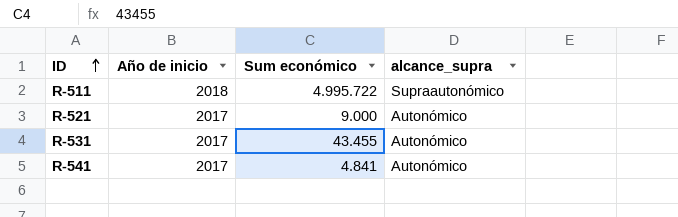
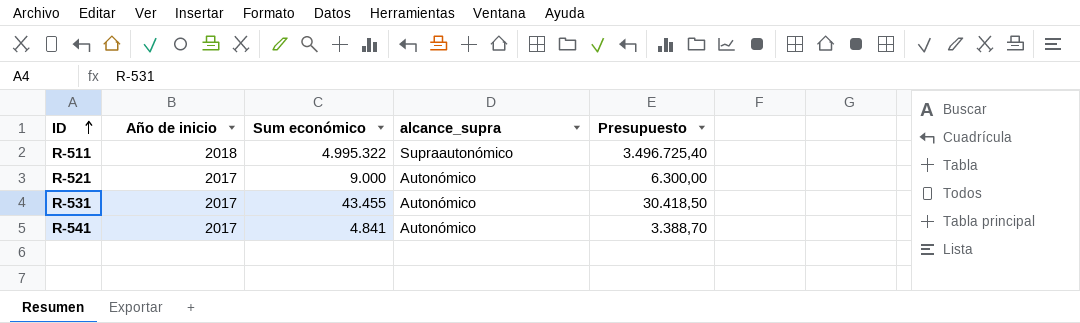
column Presupuesto | formula: none -> [Sum económico] * 0,7
R-511 | Sum económico: 4.995.722 -> 4.995.322

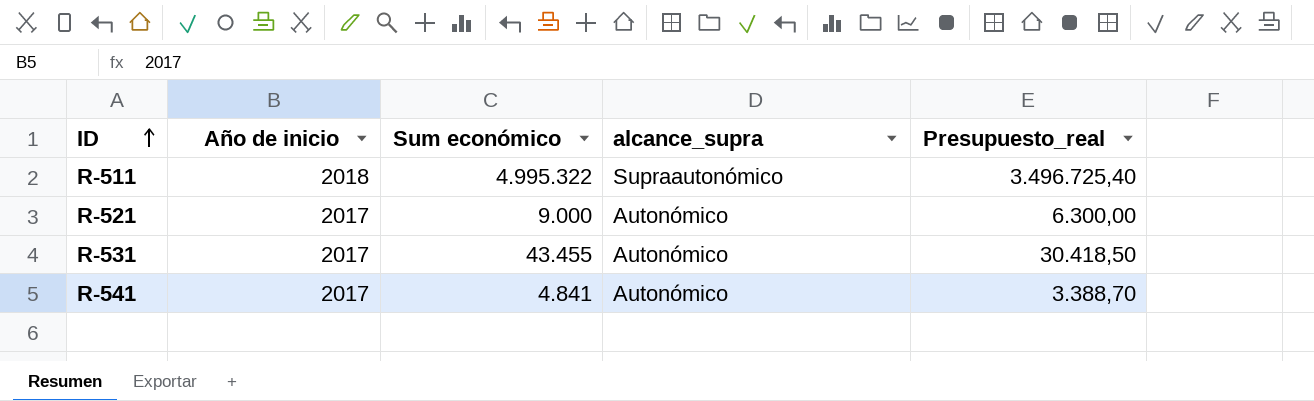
column name: Presupuesto -> Presupuesto_real

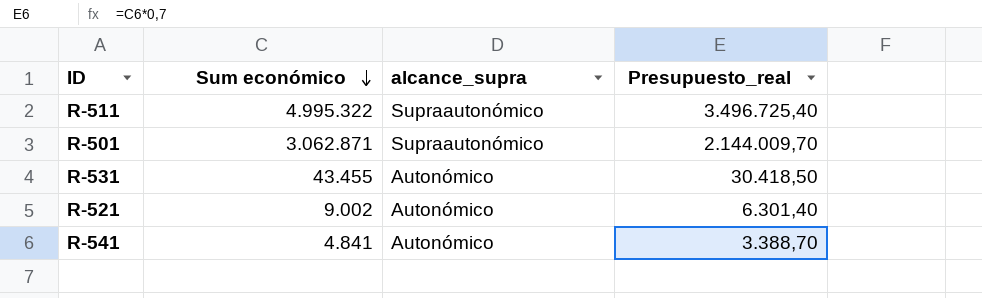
row order: ID ascending -> Sum económico descending
column Año de inicio | position: 2 -> none
row R-501: none -> 3.062.871 | Supraautonómico | 2.144.009,70
R-521 | Sum económico: 9.000 -> 9.002
R-521 | Presupuesto_real: 6.300,00 -> 6.301,40

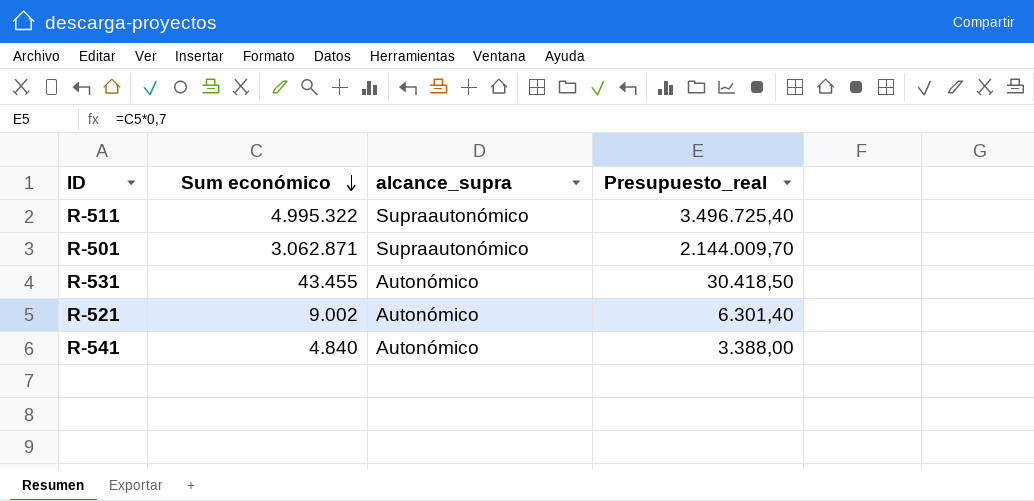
R-541 | Sum económico: 4.841 -> 4.840
R-541 | Presupuesto_real: 3.388,70 -> 3.388,00

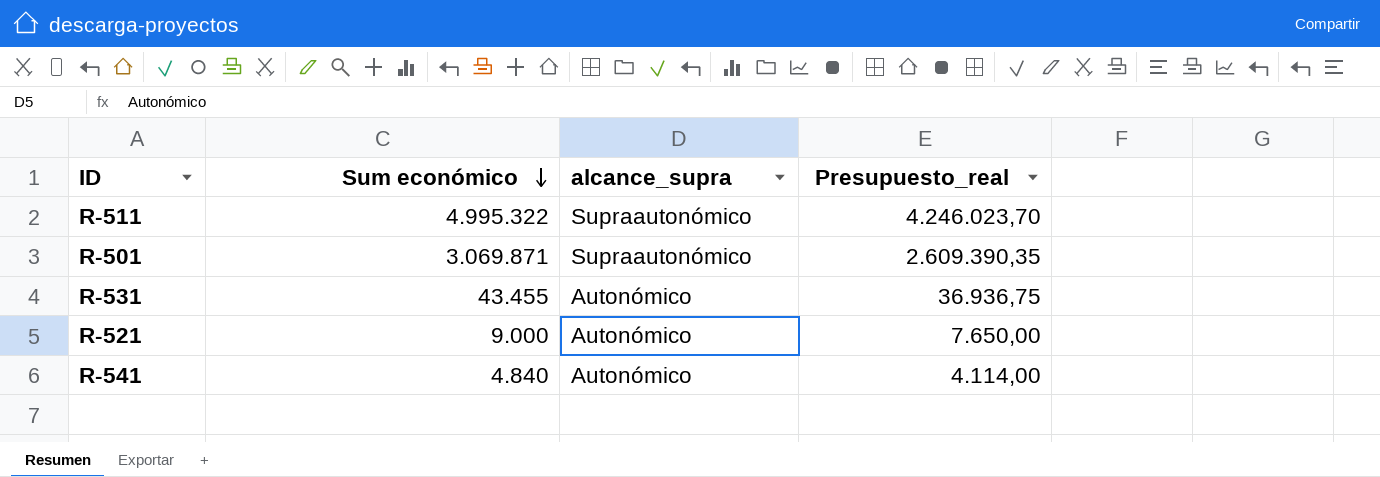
column Presupuesto_real | formula: [Sum económico] * 0,7 -> [Sum económico] * 0,85
R-501 | Sum económico: 3.062.871 -> 3.069.871
R-521 | Sum económico: 9.002 -> 9.000

